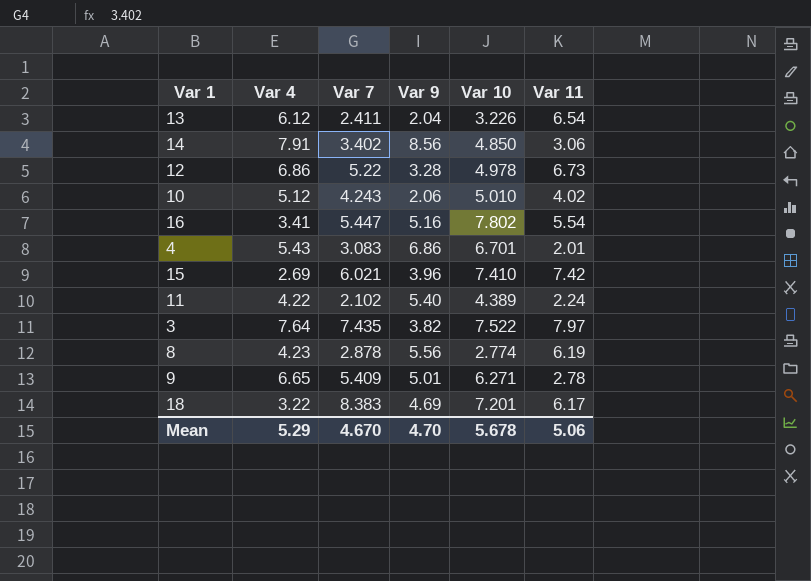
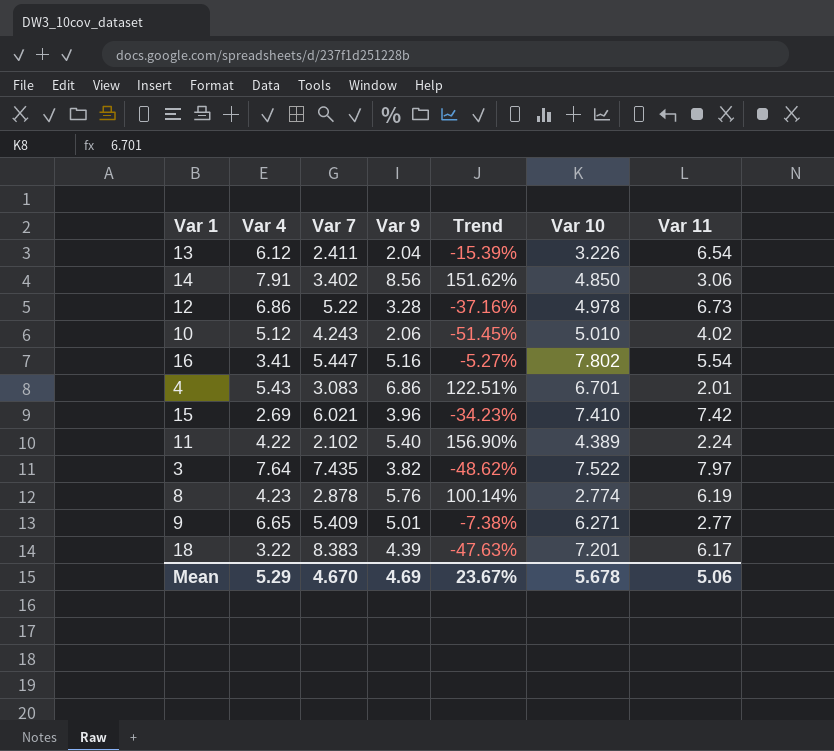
column Trend | formula: none -> ([Var 9] - [Var 7]) / [Var 7]
8 | Var 9: 5.56 -> 5.76
9 | Var 11: 2.78 -> 2.77
18 | Var 9: 4.69 -> 4.39
Mean | Var 9: 4.70 -> 4.69

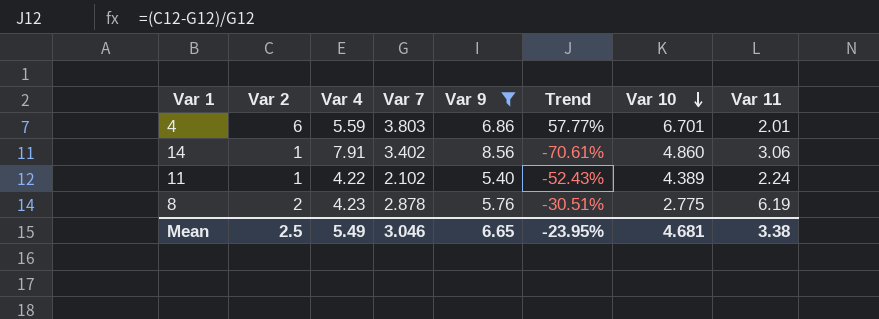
filter: none -> Var 9 >= 5.40
row order: none -> Var 10 descending
column Var 2 | position: none -> 2
column Trend | formula: ([Var 9] - [Var 7]) / [Var 7] -> ([Var 2] - [Var 7]) / [Var 7]
4 | Var 4: 5.43 -> 5.59
4 | Var 7: 3.083 -> 3.803
14 | Var 10: 4.850 -> 4.860
8 | Var 10: 2.774 -> 2.775
Mean | Var 4: 5.29 -> 5.49
Mean | Var 7: 4.670 -> 3.046
Mean | Var 9: 4.69 -> 6.65
Mean | Trend: 23.67% -> -23.95%
Mean | Var 10: 5.678 -> 4.681
Mean | Var 11: 5.06 -> 3.38

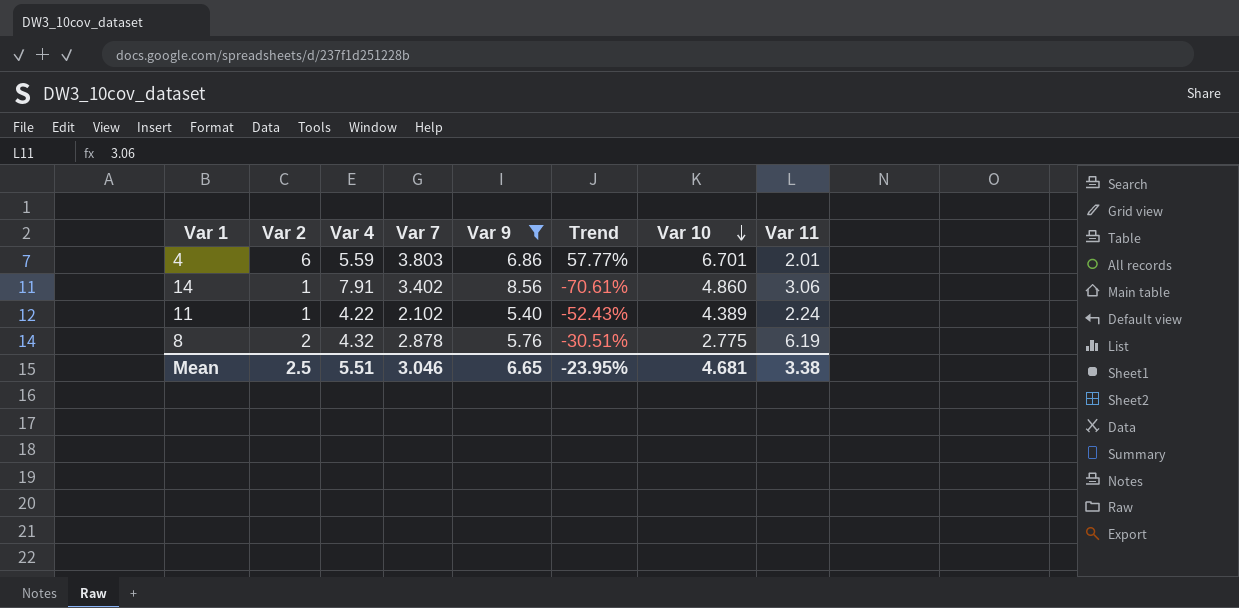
8 | Var 4: 4.23 -> 4.32
Mean | Var 4: 5.49 -> 5.51

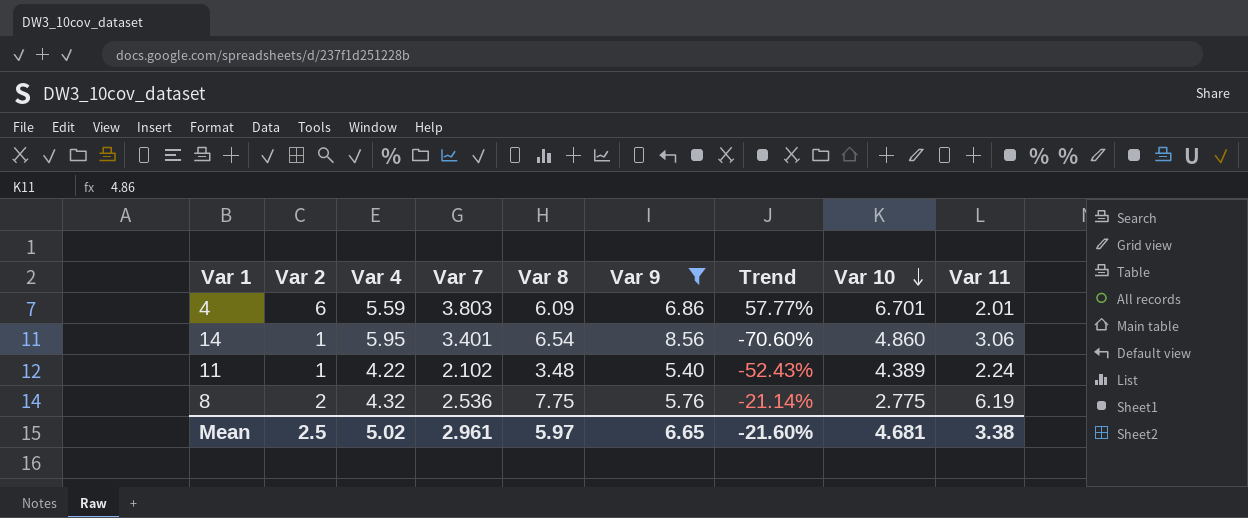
column Var 8 | position: none -> 5
14 | Var 4: 7.91 -> 5.95
14 | Var 7: 3.402 -> 3.401
14 | Trend: -70.61% -> -70.60%
8 | Var 7: 2.878 -> 2.536
8 | Trend: -30.51% -> -21.14%
Mean | Var 4: 5.51 -> 5.02
Mean | Var 7: 3.046 -> 2.961
Mean | Trend: -23.95% -> -21.60%

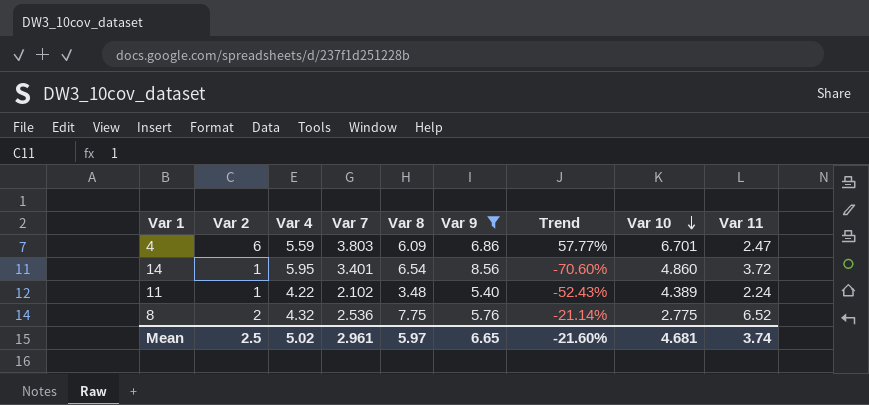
4 | Var 11: 2.01 -> 2.47
14 | Var 11: 3.06 -> 3.72
8 | Var 11: 6.19 -> 6.52
Mean | Var 11: 3.38 -> 3.74

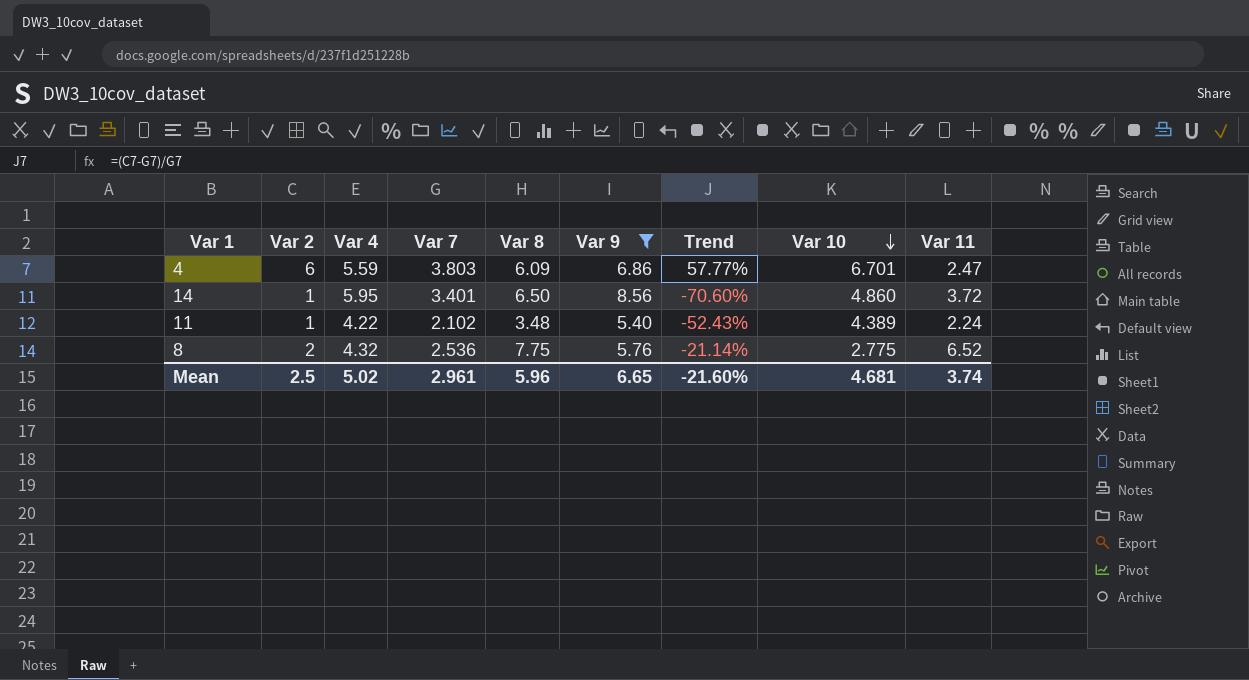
14 | Var 8: 6.54 -> 6.50
Mean | Var 8: 5.97 -> 5.96

